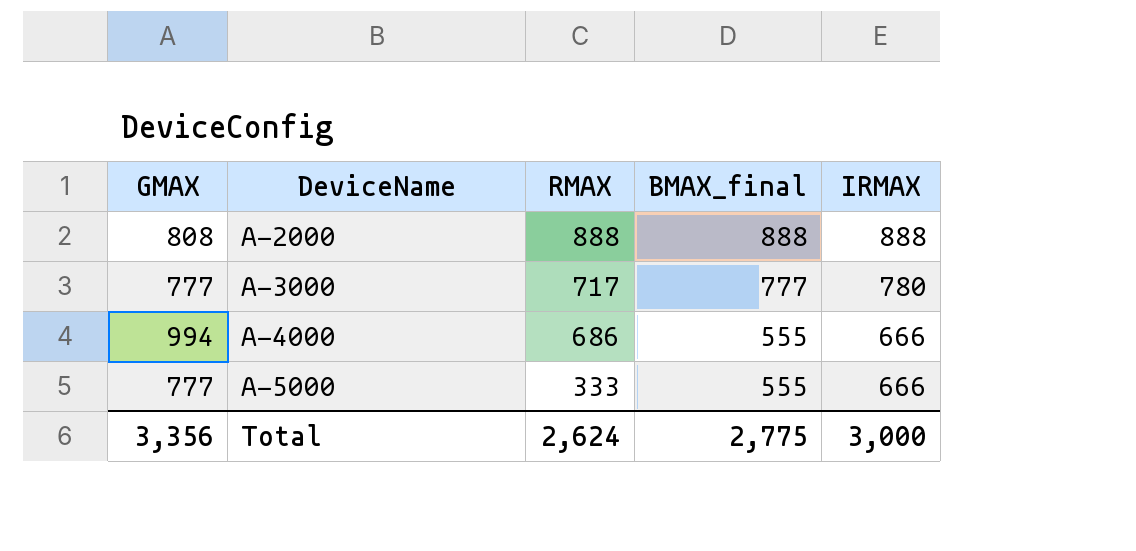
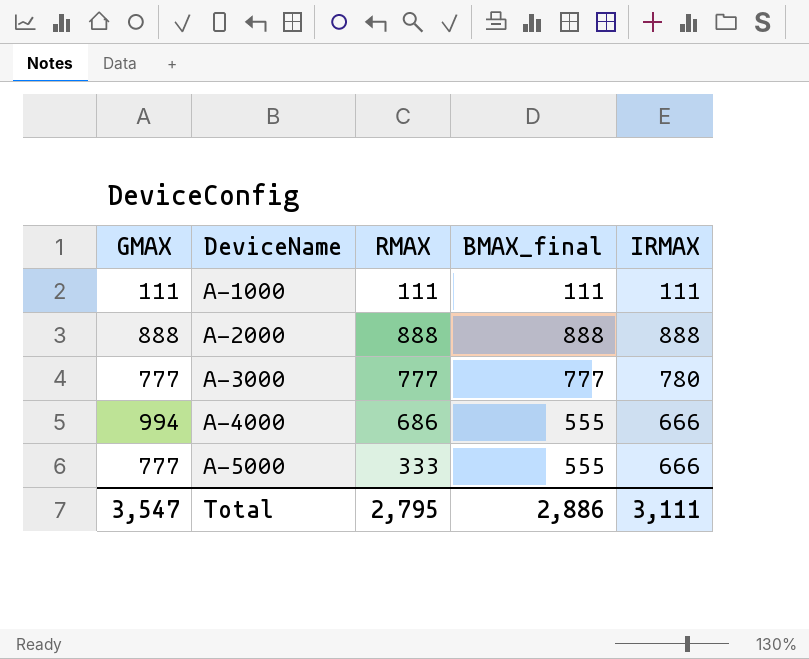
row A-1000: none -> 111 | 111 | 111 | 111
A-2000 | GMAX: 808 -> 888
A-3000 | RMAX: 717 -> 777
Total | GMAX: 3,356 -> 3,547
Total | RMAX: 2,624 -> 2,795
Total | BMAX_final: 2,775 -> 2,886
Total | IRMAX: 3,000 -> 3,111

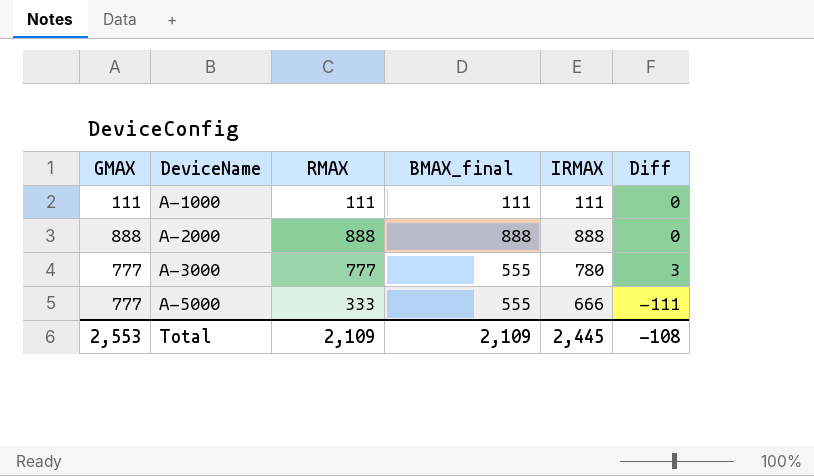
column Diff | formula: none -> [IRMAX] - [GMAX]
row A-4000: 994 | 686 | 555 | 666 -> none
A-3000 | BMAX_final: 777 -> 555
Total | GMAX: 3,547 -> 2,553
Total | RMAX: 2,795 -> 2,109
Total | BMAX_final: 2,886 -> 2,109
Total | IRMAX: 3,111 -> 2,445

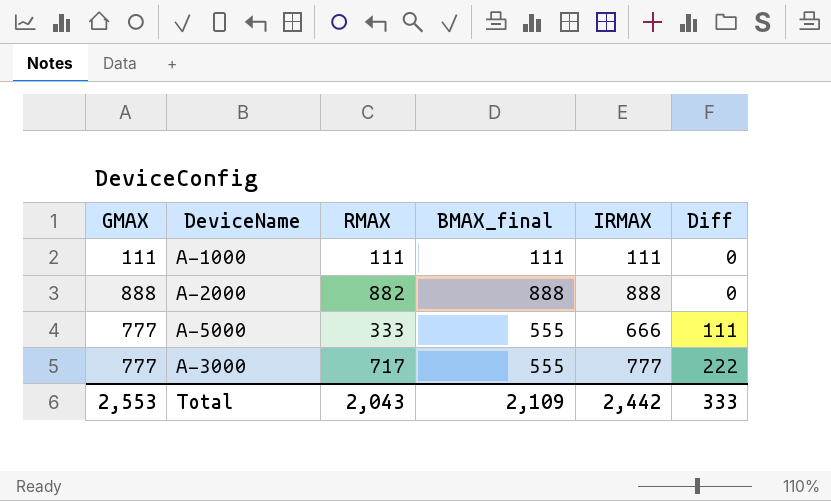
row order: DeviceName ascending -> Diff ascending
column Diff | formula: [IRMAX] - [GMAX] -> [IRMAX] - [BMAX_final]
A-2000 | RMAX: 888 -> 882
A-3000 | RMAX: 777 -> 717
A-3000 | IRMAX: 780 -> 777
Total | RMAX: 2,109 -> 2,043
Total | IRMAX: 2,445 -> 2,442
Total | Diff: -108 -> 333

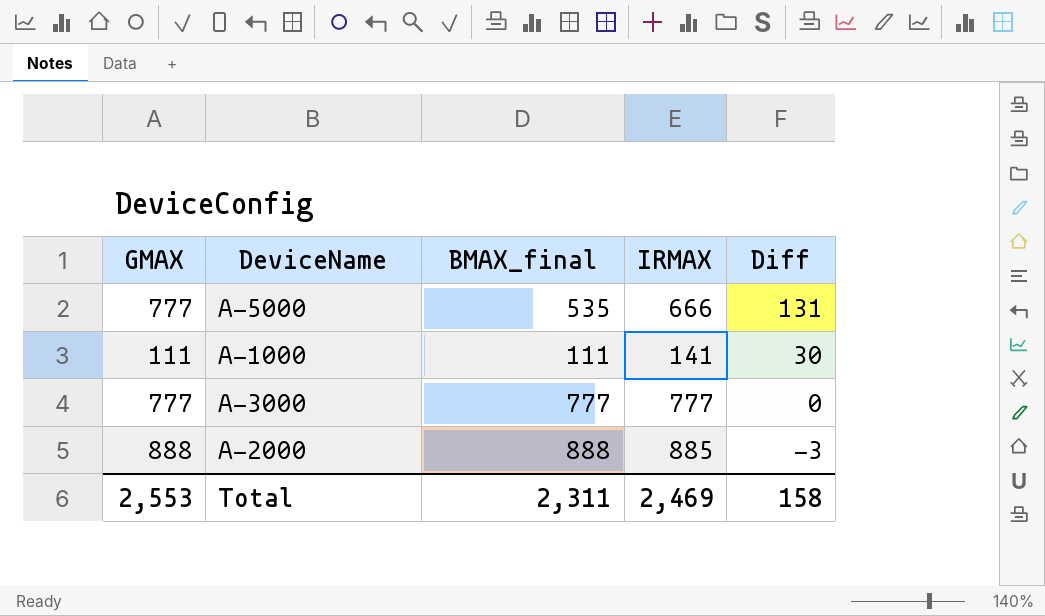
row order: Diff ascending -> Diff descending
column RMAX | position: 3 -> none
A-5000 | BMAX_final: 555 -> 535
A-5000 | Diff: 111 -> 131
A-1000 | IRMAX: 111 -> 141
A-1000 | Diff: 0 -> 30
A-3000 | BMAX_final: 555 -> 777
A-3000 | Diff: 222 -> 0
A-2000 | IRMAX: 888 -> 885
A-2000 | Diff: 0 -> -3
Total | BMAX_final: 2,109 -> 2,311
Total | IRMAX: 2,442 -> 2,469
Total | Diff: 333 -> 158

